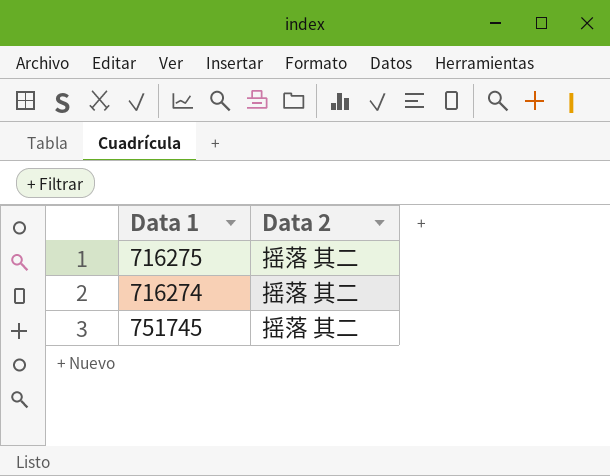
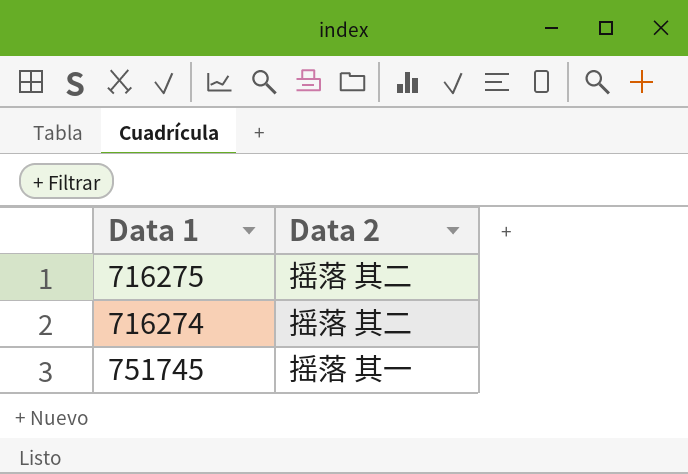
751745 | Data 2: 摇落 其二 -> 摇落 其一

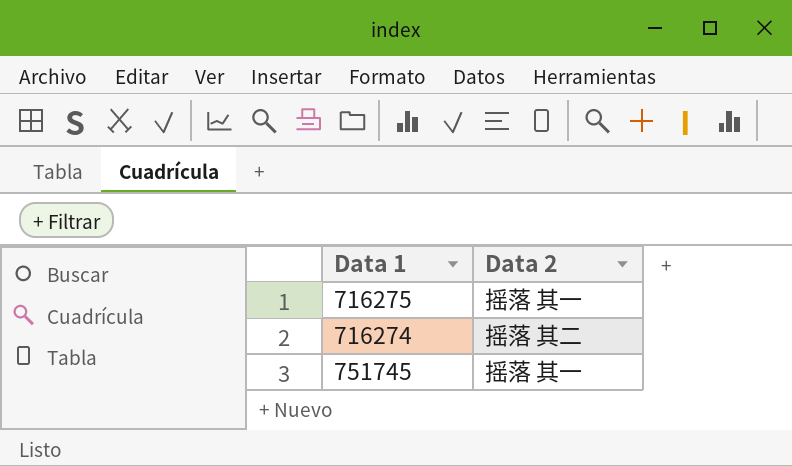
716275 | Data 2: 摇落 其二 -> 摇落 其一

